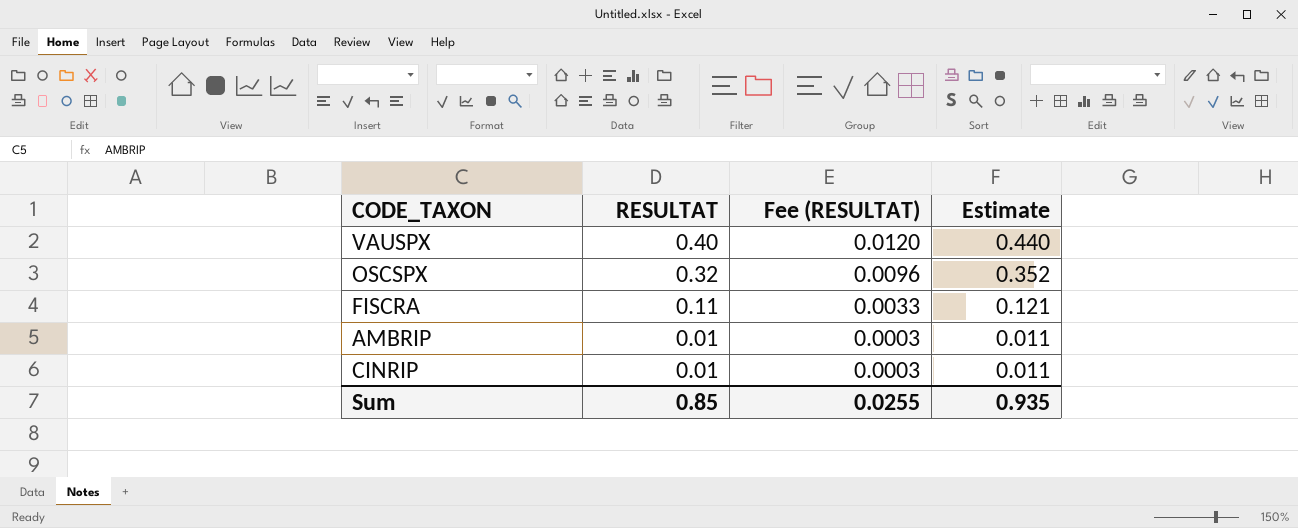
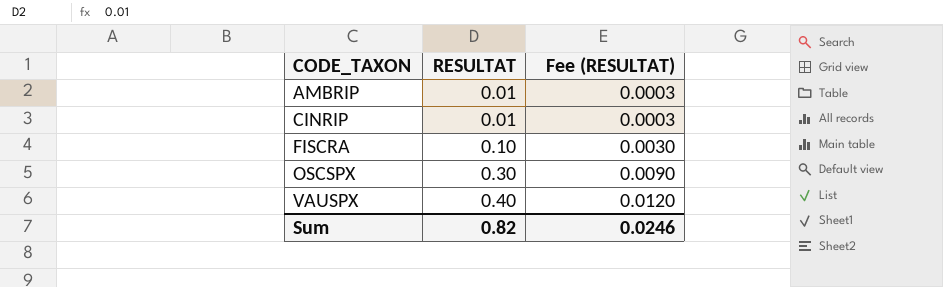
row order: RESULTAT descending -> CODE_TAXON ascending
column Estimate | formula: [RESULTAT] * 1.1 -> none
FISCRA | RESULTAT: 0.11 -> 0.10
FISCRA | Fee (RESULTAT): 0.0033 -> 0.0030
OSCSPX | RESULTAT: 0.32 -> 0.30
OSCSPX | Fee (RESULTAT): 0.0096 -> 0.0090
Sum | RESULTAT: 0.85 -> 0.82
Sum | Fee (RESULTAT): 0.0255 -> 0.0246

